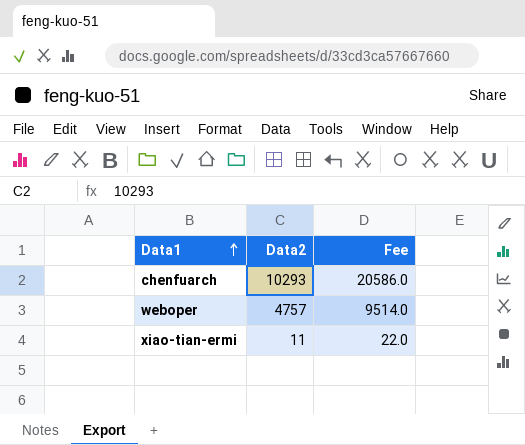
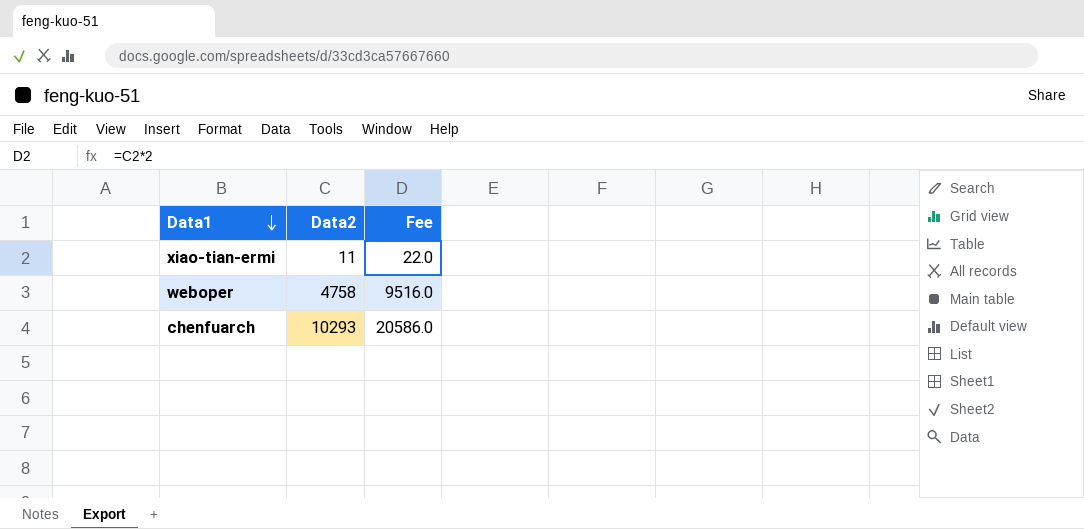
row order: Data1 ascending -> Data1 descending
weboper | Data2: 4757 -> 4758
weboper | Fee: 9514.0 -> 9516.0

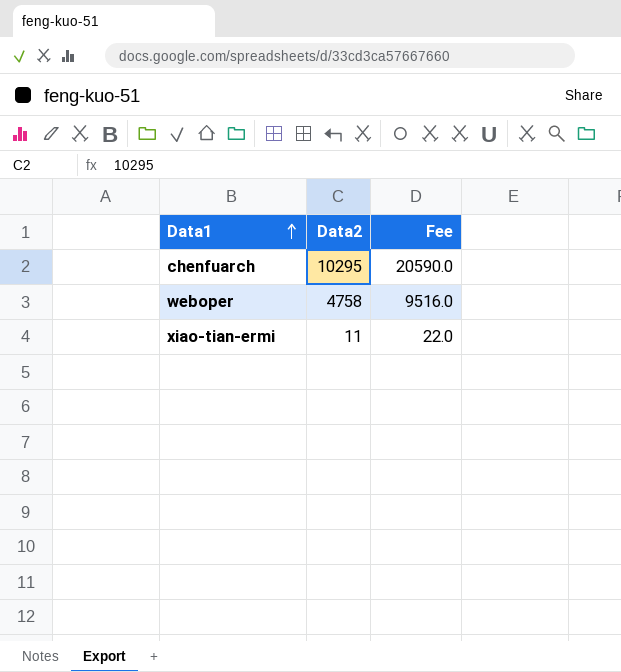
row order: Data1 descending -> Data1 ascending
chenfuarch | Data2: 10293 -> 10295
chenfuarch | Fee: 20586.0 -> 20590.0

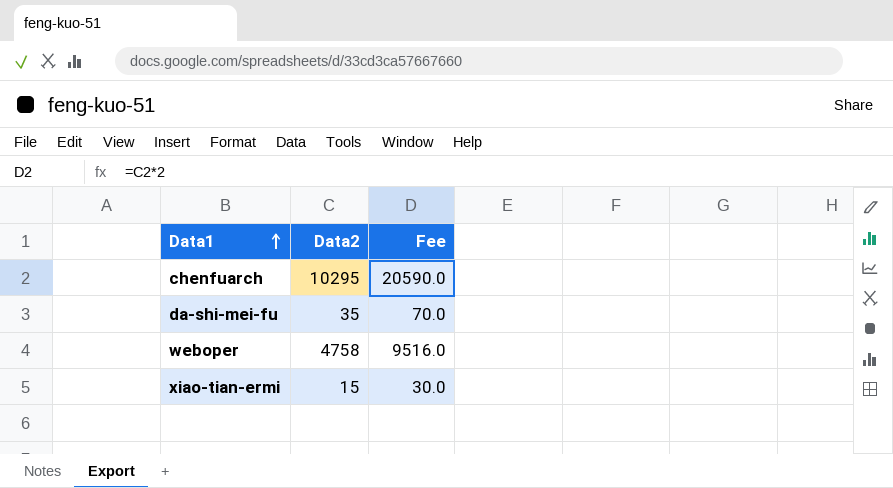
row da-shi-mei-fu: none -> 35 | 70.0
xiao-tian-ermi | Data2: 11 -> 15
xiao-tian-ermi | Fee: 22.0 -> 30.0

